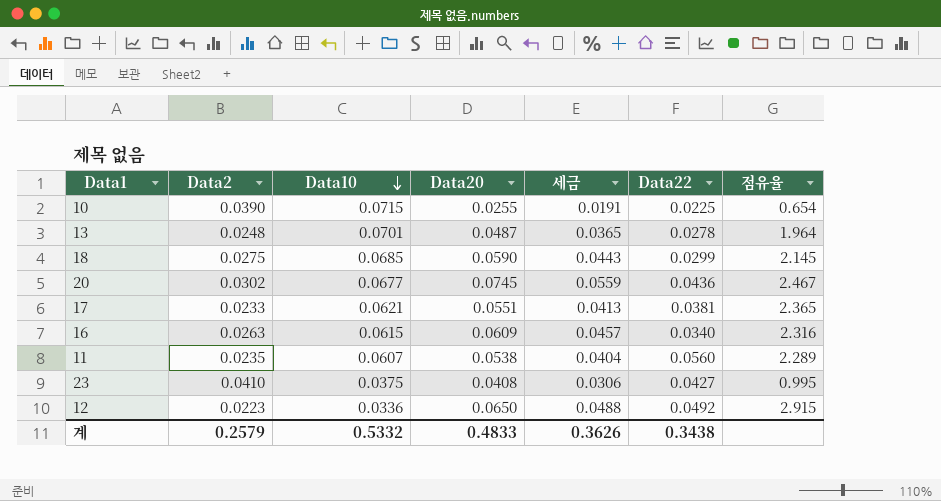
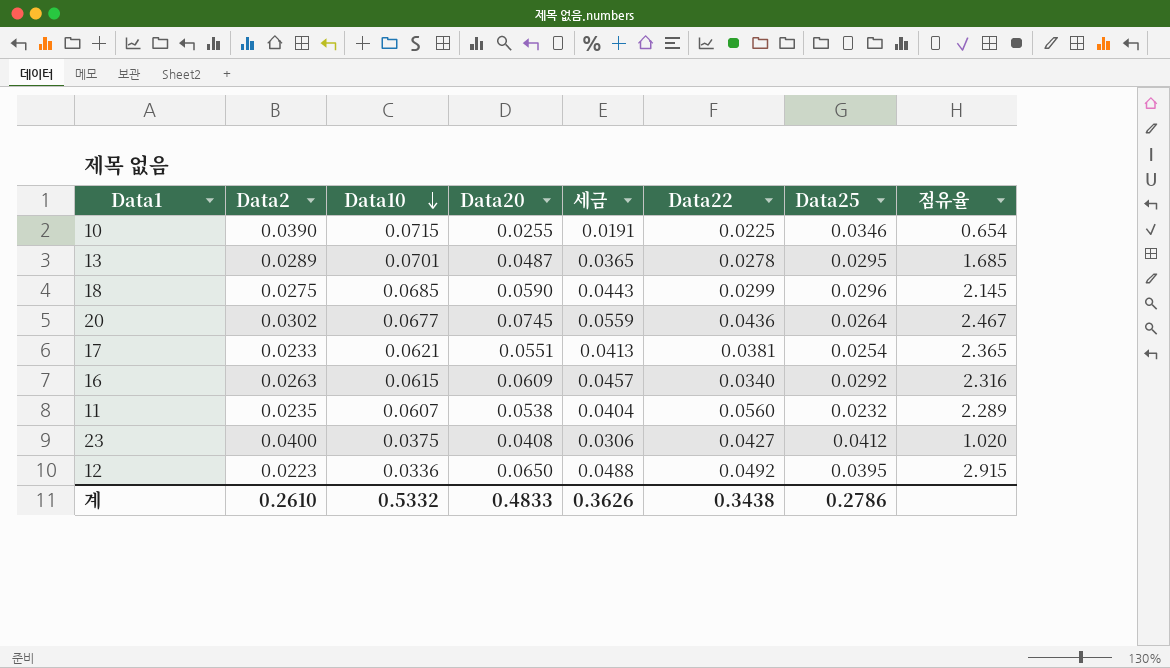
column Data25 | position: none -> 7
13 | Data2: 0.0248 -> 0.0289
13 | 점유율: 1.964 -> 1.685
23 | Data2: 0.0410 -> 0.0400
23 | 점유율: 0.995 -> 1.020
계 | Data2: 0.2579 -> 0.2610

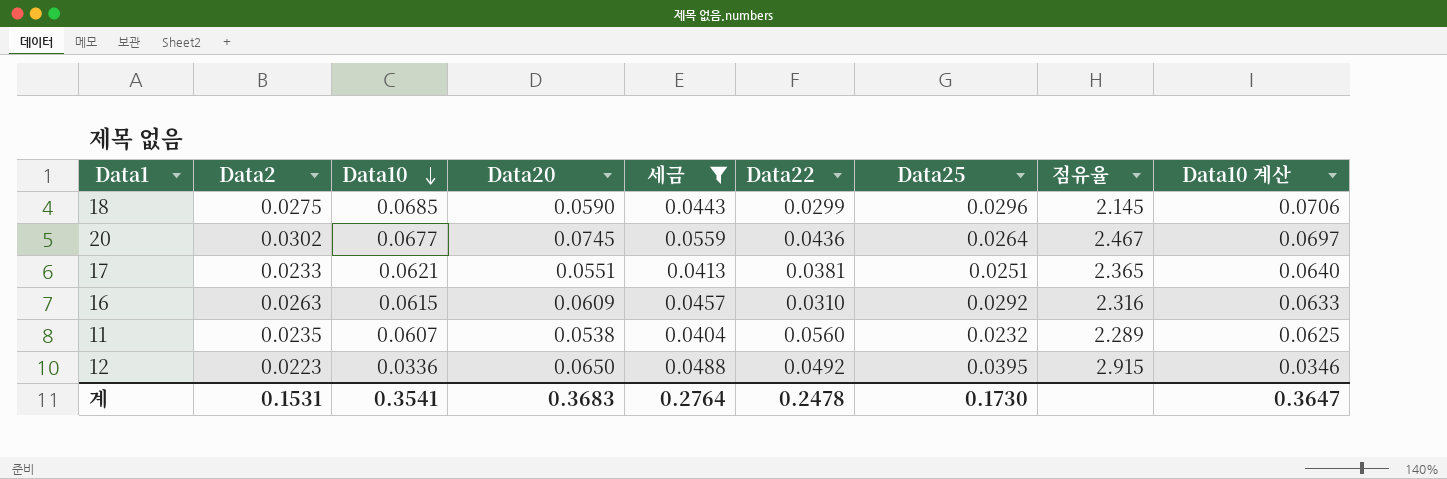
filter: none -> 세금 >= 0.0404
column Data10 계산 | formula: none -> [Data10] * 1.03
17 | Data25: 0.0254 -> 0.0251
16 | Data22: 0.0340 -> 0.0310
계 | Data2: 0.2610 -> 0.1531
계 | Data10: 0.5332 -> 0.3541
계 | Data20: 0.4833 -> 0.3683
계 | 세금: 0.3626 -> 0.2764
계 | Data22: 0.3438 -> 0.2478
계 | Data25: 0.2786 -> 0.1730

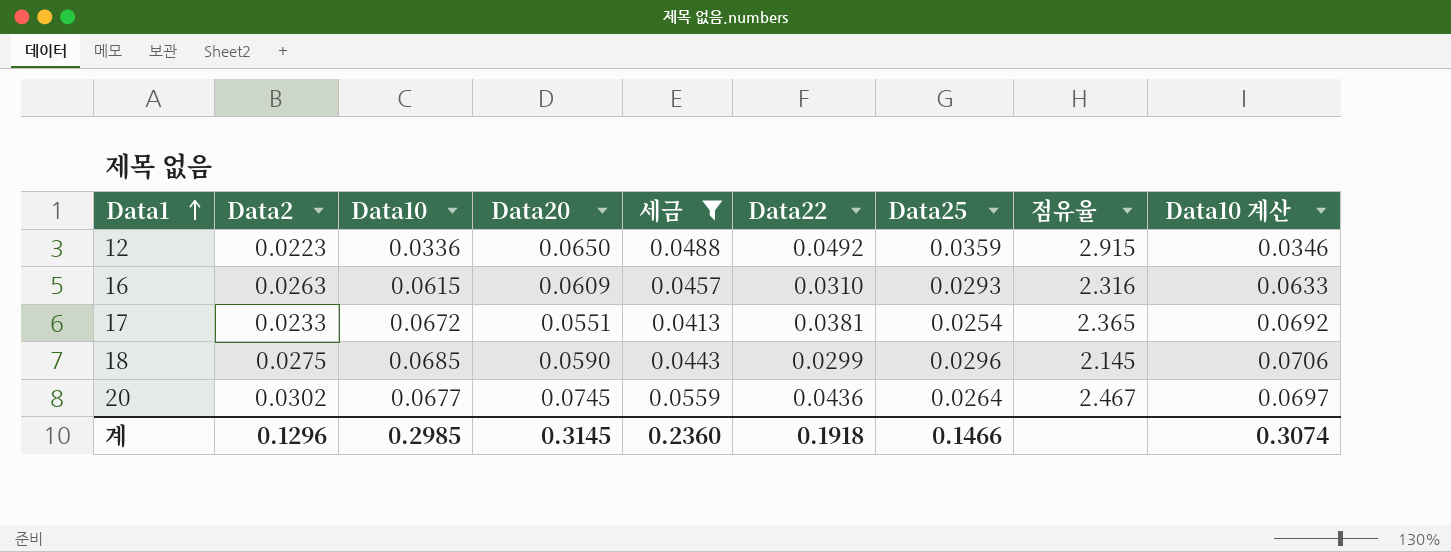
row order: Data10 descending -> Data1 ascending
row 11: 0.0235 | 0.0607 | 0.0538 | 0.0404 | 0.0560 | 0.0232 | 2.289 | 0.0625 -> none
12 | Data25: 0.0395 -> 0.0359
16 | Data25: 0.0292 -> 0.0293
17 | Data10: 0.0621 -> 0.0672
17 | Data25: 0.0251 -> 0.0254
17 | Data10 계산: 0.0640 -> 0.0692
계 | Data2: 0.1531 -> 0.1296
계 | Data10: 0.3541 -> 0.2985
계 | Data20: 0.3683 -> 0.3145
계 | 세금: 0.2764 -> 0.2360
계 | Data22: 0.2478 -> 0.1918
계 | Data25: 0.1730 -> 0.1466
계 | Data10 계산: 0.3647 -> 0.3074

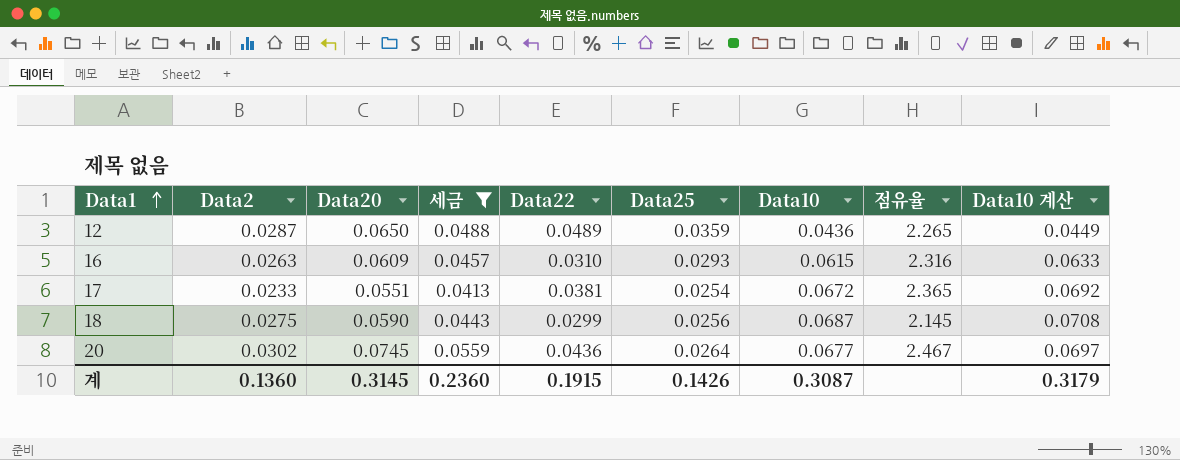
column Data10 | position: 3 -> 7
12 | Data2: 0.0223 -> 0.0287
12 | Data22: 0.0492 -> 0.0489
12 | Data10: 0.0336 -> 0.0436
12 | 점유율: 2.915 -> 2.265
12 | Data10 계산: 0.0346 -> 0.0449
18 | Data25: 0.0296 -> 0.0256
18 | Data10: 0.0685 -> 0.0687
18 | Data10 계산: 0.0706 -> 0.0708
계 | Data2: 0.1296 -> 0.1360
계 | Data22: 0.1918 -> 0.1915
계 | Data25: 0.1466 -> 0.1426
계 | Data10: 0.2985 -> 0.3087
계 | Data10 계산: 0.3074 -> 0.3179

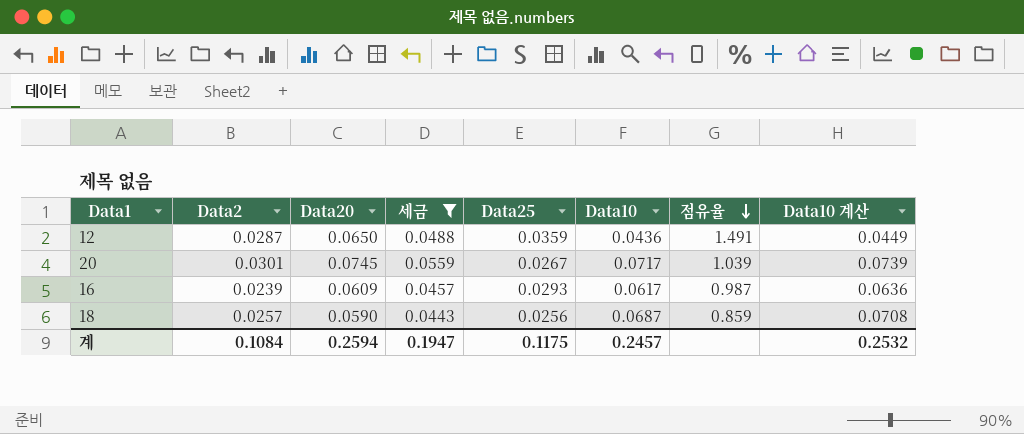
row order: Data1 ascending -> 점유율 descending
column Data22 | position: 5 -> none
column 점유율 | formula: [Data20] / [Data2] -> [Data20] / [Data10]
row 17: 0.0233 | 0.0551 | 0.0413 | 0.0381 | 0.0254 | 0.0672 | 2.365 | 0.0692 -> none
20 | Data2: 0.0302 -> 0.0301
20 | Data25: 0.0264 -> 0.0267
20 | Data10: 0.0677 -> 0.0717
20 | Data10 계산: 0.0697 -> 0.0739
16 | Data2: 0.0263 -> 0.0239
16 | Data10: 0.0615 -> 0.0617
16 | Data10 계산: 0.0633 -> 0.0636
18 | Data2: 0.0275 -> 0.0257
계 | Data2: 0.1360 -> 0.1084
계 | Data20: 0.3145 -> 0.2594
계 | 세금: 0.2360 -> 0.1947
계 | Data25: 0.1426 -> 0.1175
계 | Data10: 0.3087 -> 0.2457
계 | Data10 계산: 0.3179 -> 0.2532

